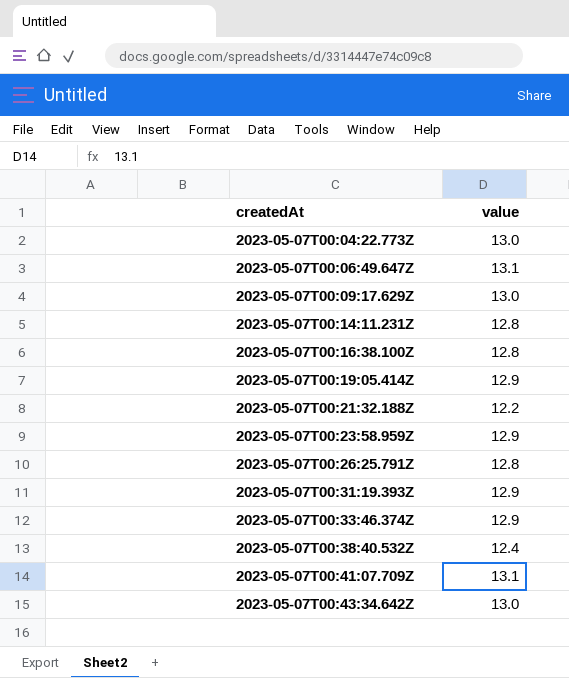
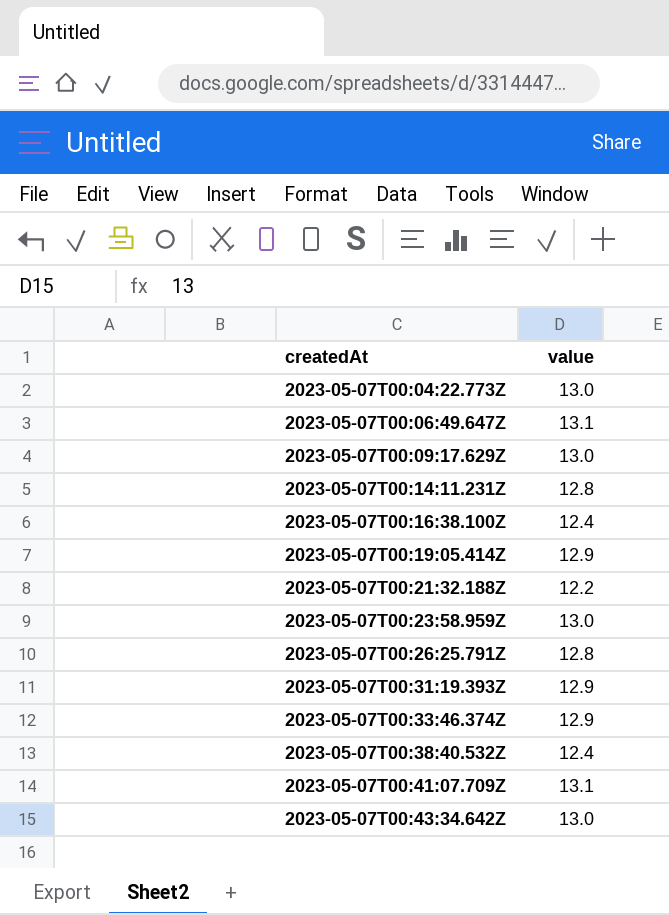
2023-05-07T00:16:38.100Z | value: 12.8 -> 12.4
2023-05-07T00:23:58.959Z | value: 12.9 -> 13.0

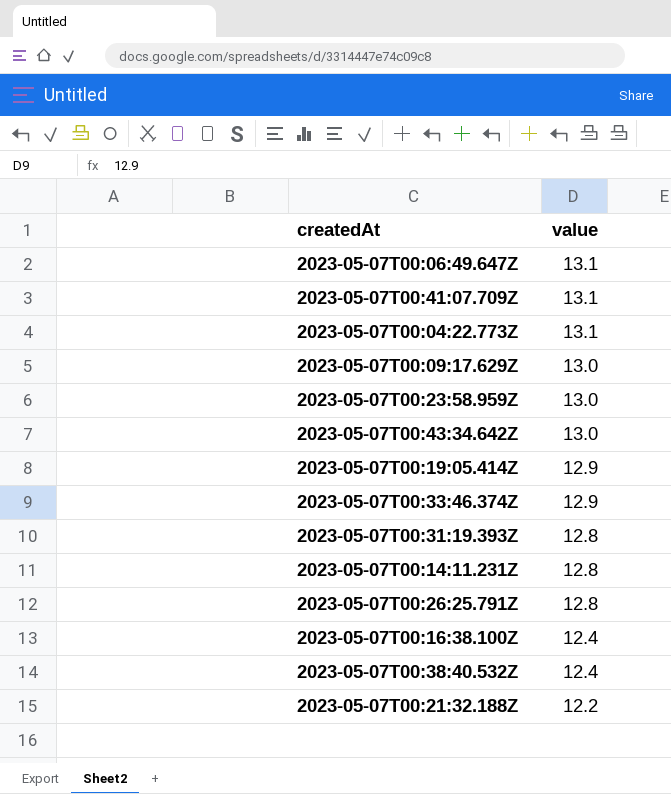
row order: createdAt ascending -> value descending
2023-05-07T00:04:22.773Z | value: 13.0 -> 13.1
2023-05-07T00:31:19.393Z | value: 12.9 -> 12.8

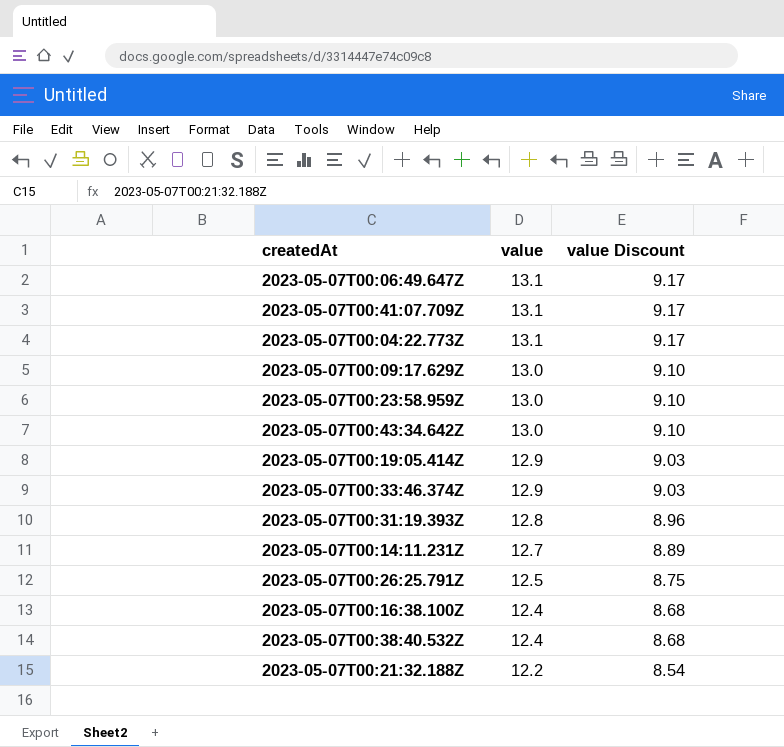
column value Discount | formula: none -> [value] * 0.7
2023-05-07T00:14:11.231Z | value: 12.8 -> 12.7
2023-05-07T00:26:25.791Z | value: 12.8 -> 12.5

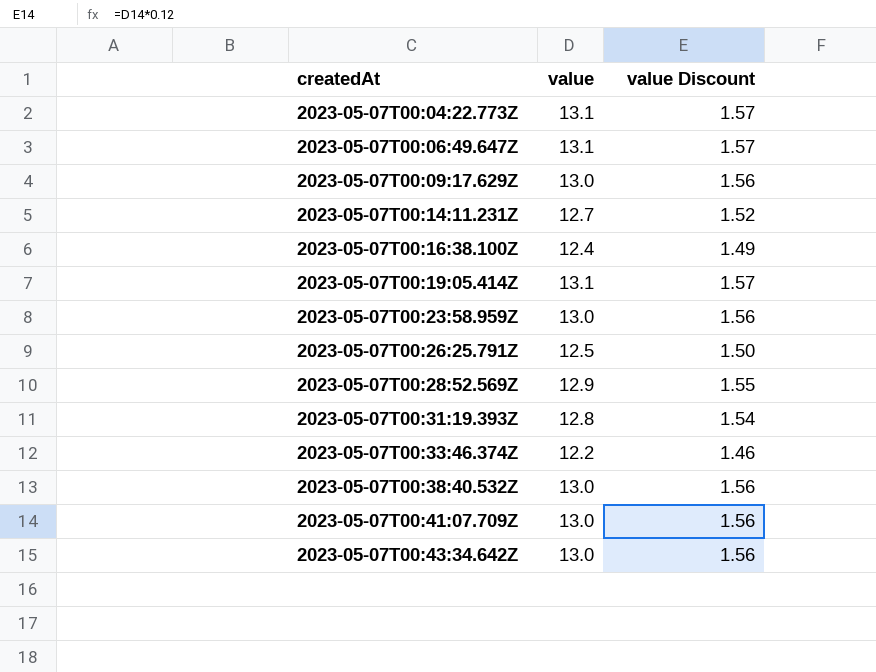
row order: value descending -> createdAt ascending
column value Discount | formula: [value] * 0.7 -> [value] * 0.12
row 2023-05-07T00:21:32.188Z: 12.2 | 8.54 -> none
2023-05-07T00:19:05.414Z | value: 12.9 -> 13.1
row 2023-05-07T00:28:52.569Z: none -> 12.9 | 1.55
2023-05-07T00:33:46.374Z | value: 12.9 -> 12.2
2023-05-07T00:38:40.532Z | value: 12.4 -> 13.0
2023-05-07T00:41:07.709Z | value: 13.1 -> 13.0

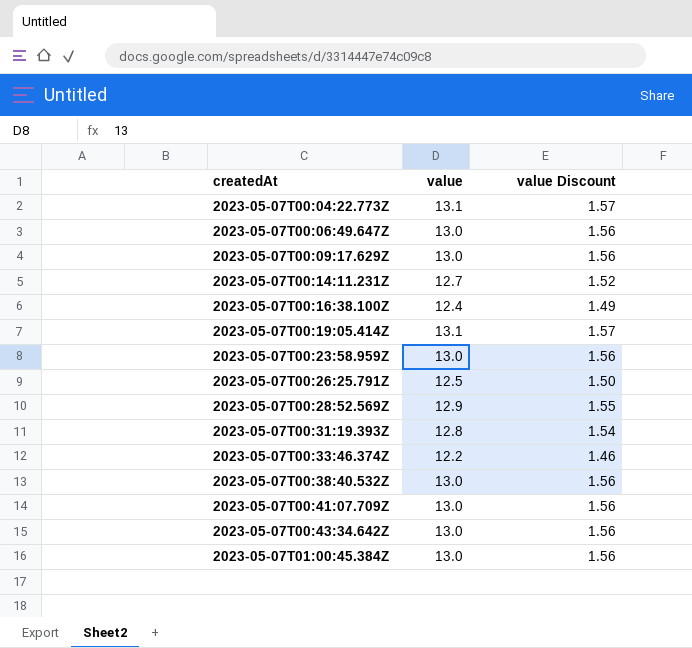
2023-05-07T00:06:49.647Z | value: 13.1 -> 13.0
2023-05-07T00:06:49.647Z | value Discount: 1.57 -> 1.56
row 2023-05-07T01:00:45.384Z: none -> 13.0 | 1.56

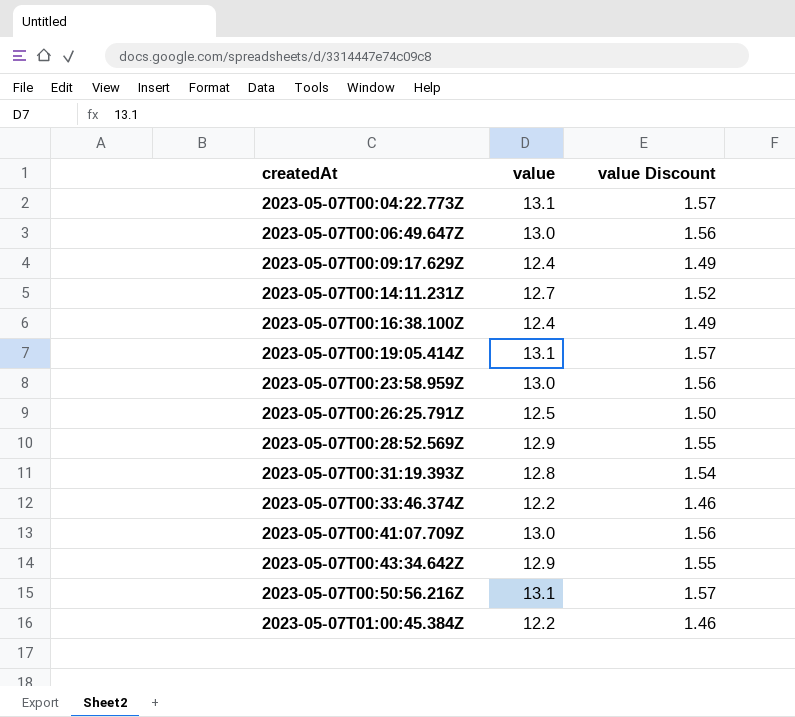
row 2023-05-07T00:38:40.532Z: 13.0 | 1.56 -> none
2023-05-07T00:09:17.629Z | value: 13.0 -> 12.4
2023-05-07T00:09:17.629Z | value Discount: 1.56 -> 1.49
2023-05-07T00:43:34.642Z | value: 13.0 -> 12.9
2023-05-07T00:43:34.642Z | value Discount: 1.56 -> 1.55
row 2023-05-07T00:50:56.216Z: none -> 13.1 | 1.57
2023-05-07T01:00:45.384Z | value: 13.0 -> 12.2
2023-05-07T01:00:45.384Z | value Discount: 1.56 -> 1.46

